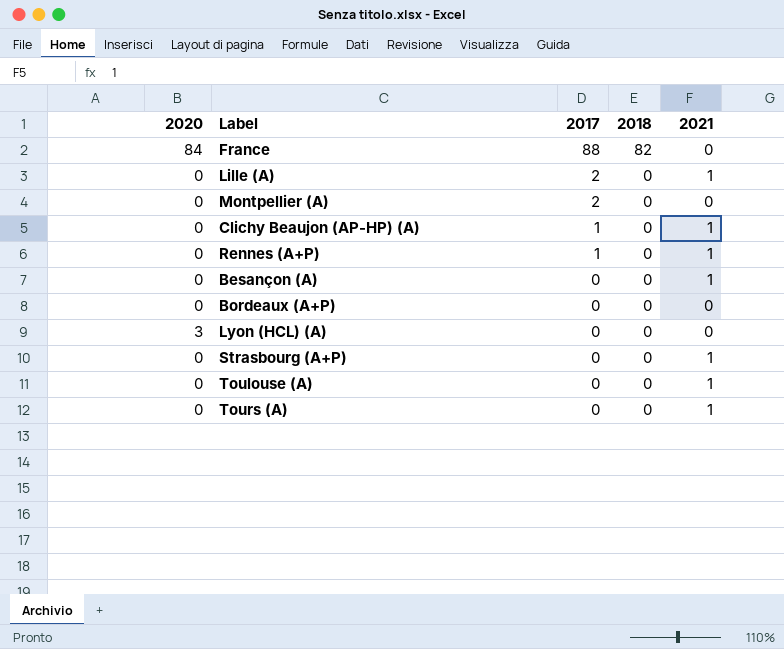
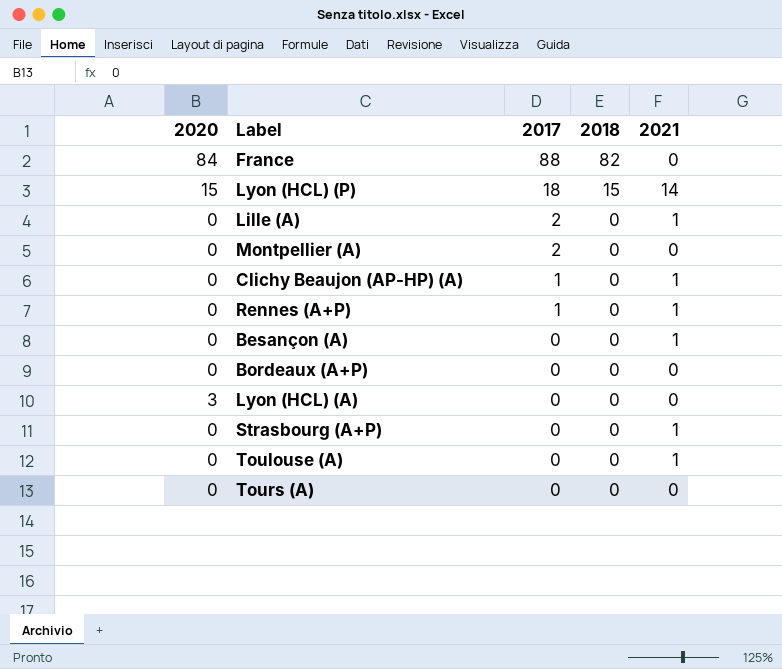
row Lyon (HCL) (P): none -> 15 | 18 | 15 | 14
Tours (A) | 2021: 1 -> 0

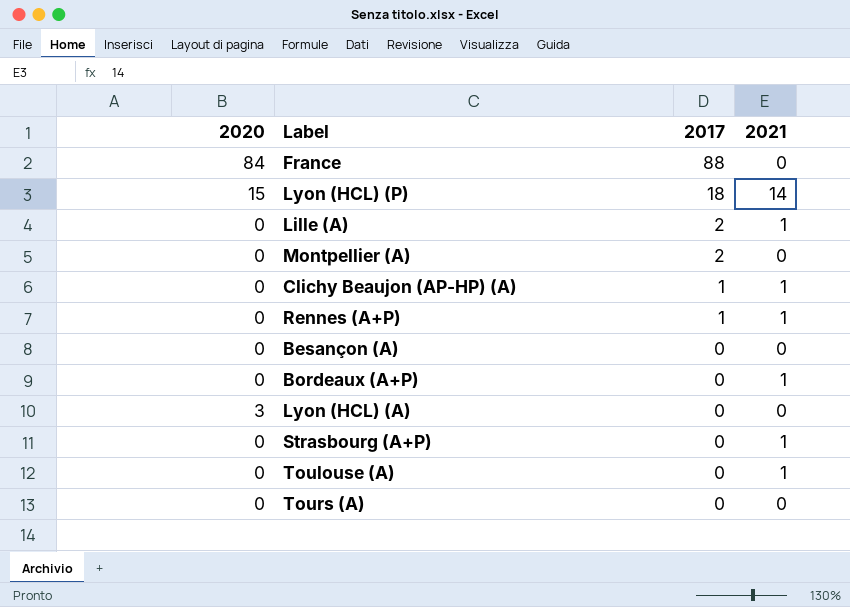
column 2018 | position: 4 -> none
Besançon (A) | 2021: 1 -> 0
Bordeaux (A+P) | 2021: 0 -> 1

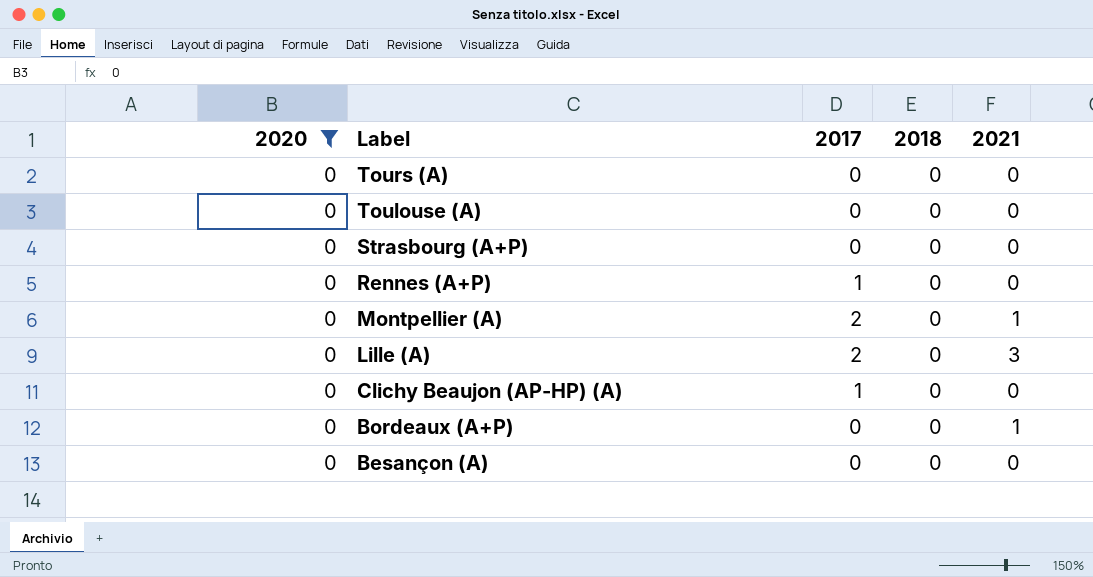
filter: none -> 2020 = 0
row order: 2017 descending -> Label descending
column 2018 | position: none -> 4
Toulouse (A) | 2021: 1 -> 0
Strasbourg (A+P) | 2021: 1 -> 0
Rennes (A+P) | 2021: 1 -> 0
Montpellier (A) | 2021: 0 -> 1
Lille (A) | 2021: 1 -> 3
Clichy Beaujon (AP-HP) (A) | 2021: 1 -> 0

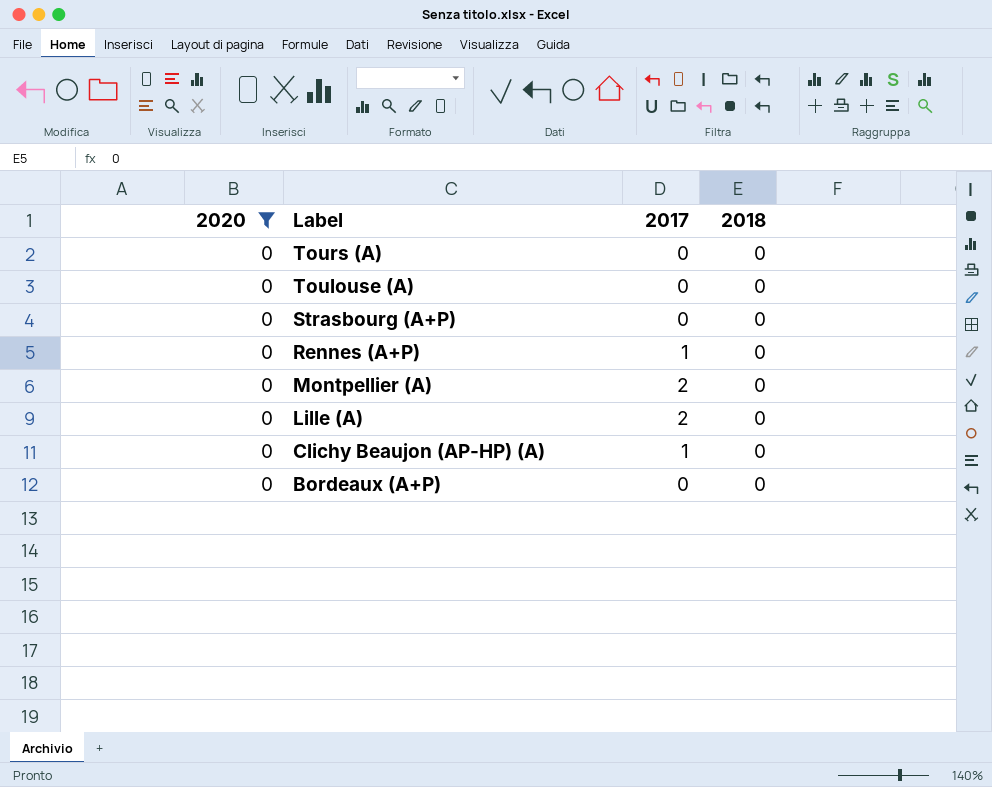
column 2021 | position: 5 -> none
row Besançon (A): 0 | 0 | 0 | 0 -> none

